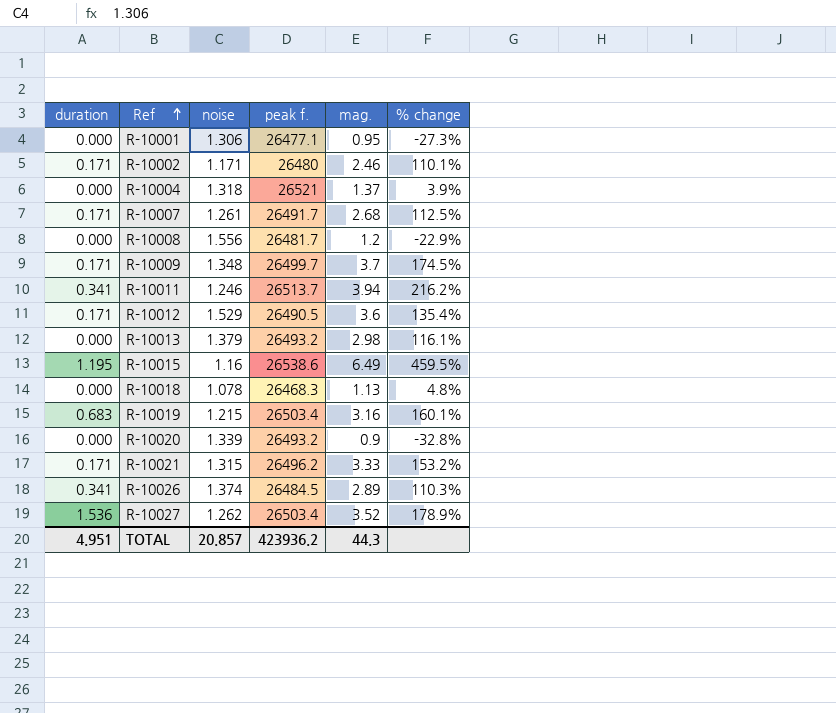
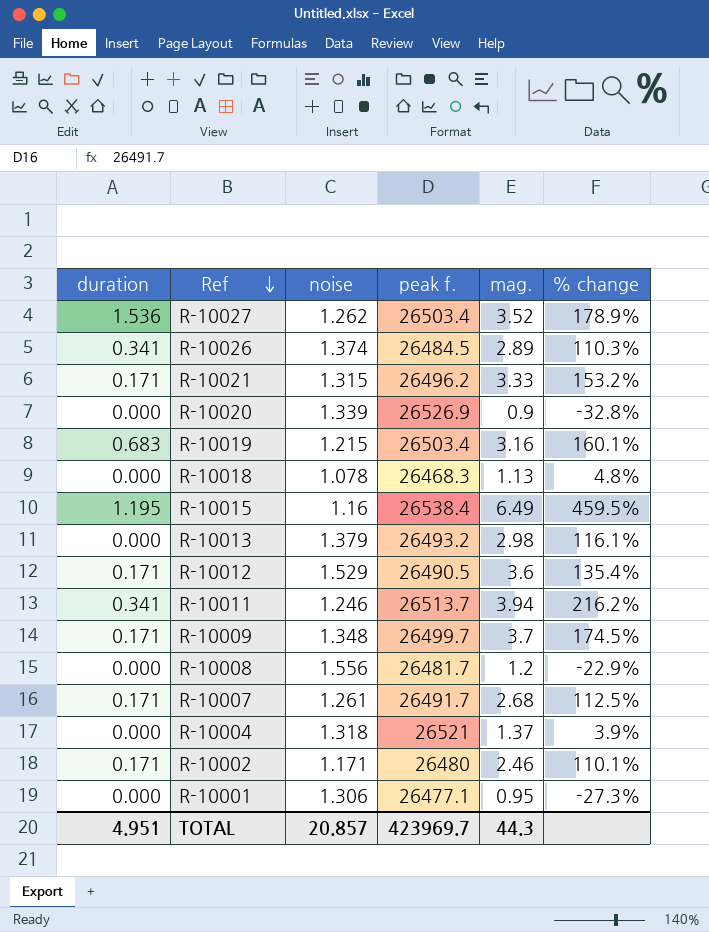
row order: Ref ascending -> Ref descending
R-10020 | peak f.: 26493.2 -> 26526.9
R-10015 | peak f.: 26538.6 -> 26538.4
TOTAL | peak f.: 423936.2 -> 423969.7

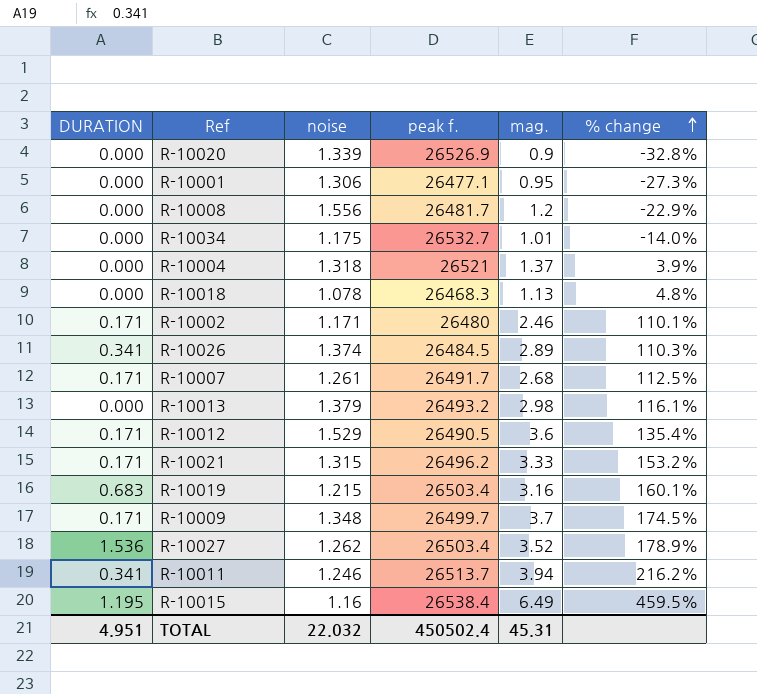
row order: Ref descending -> % change ascending
column name: duration -> DURATION
row R-10034: none -> 0.000 | 1.175 | 26532.7 | 1.01 | -14.0%
TOTAL | noise: 20.857 -> 22.032
TOTAL | peak f.: 423969.7 -> 450502.4
TOTAL | mag.: 44.3 -> 45.31

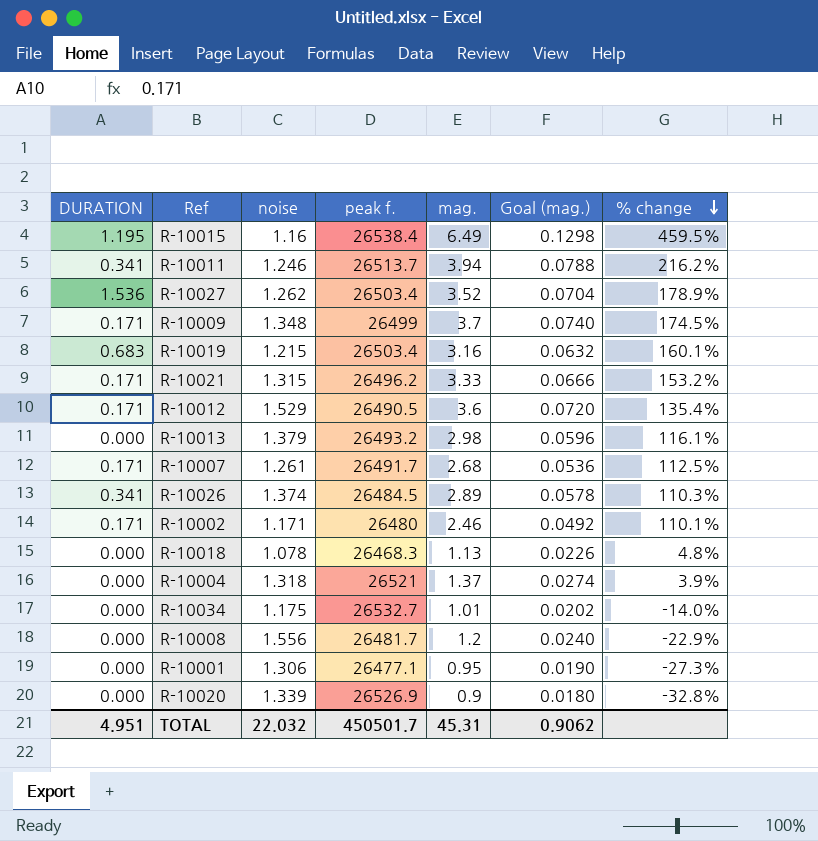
row order: % change ascending -> % change descending
column Goal (mag.) | formula: none -> [mag.] * 0.02
R-10009 | peak f.: 26499.7 -> 26499
TOTAL | peak f.: 450502.4 -> 450501.7

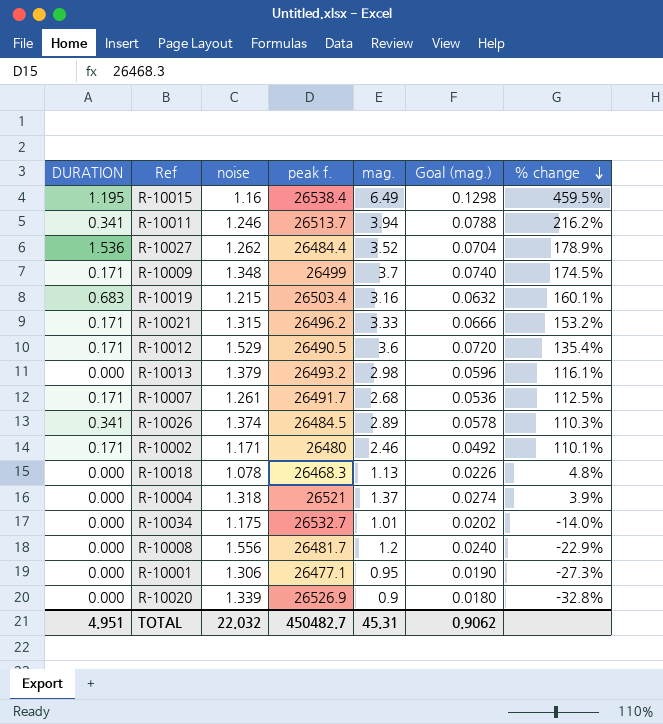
R-10027 | peak f.: 26503.4 -> 26484.4
TOTAL | peak f.: 450501.7 -> 450482.7

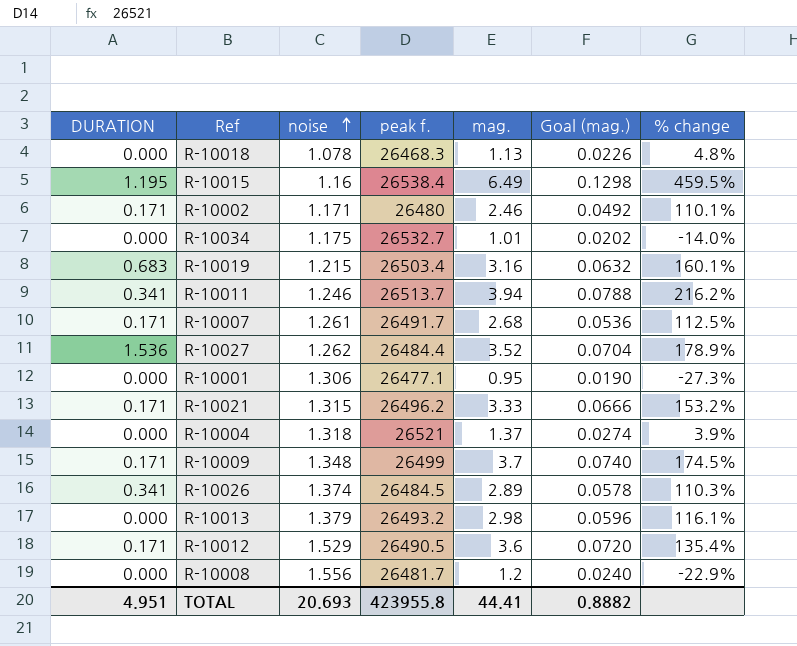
row order: % change descending -> noise ascending
row R-10020: 0.000 | 1.339 | 26526.9 | 0.9 | 0.0180 | -32.8% -> none
TOTAL | noise: 22.032 -> 20.693
TOTAL | peak f.: 450482.7 -> 423955.8
TOTAL | mag.: 45.31 -> 44.41
TOTAL | Goal (mag.): 0.9062 -> 0.8882

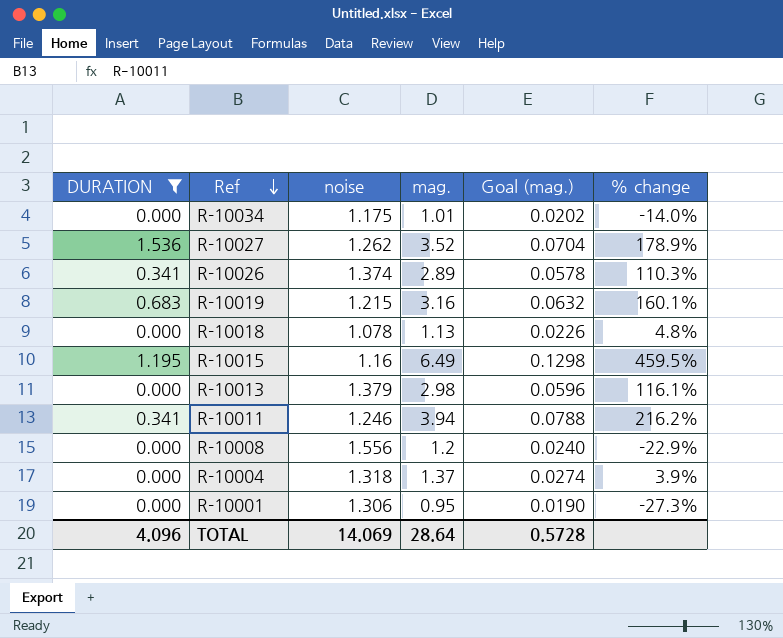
filter: none -> DURATION != 0.171
row order: noise ascending -> Ref descending
column peak f. | position: 4 -> none
TOTAL | DURATION: 4.951 -> 4.096
TOTAL | noise: 20.693 -> 14.069
TOTAL | mag.: 44.41 -> 28.64
TOTAL | Goal (mag.): 0.8882 -> 0.5728

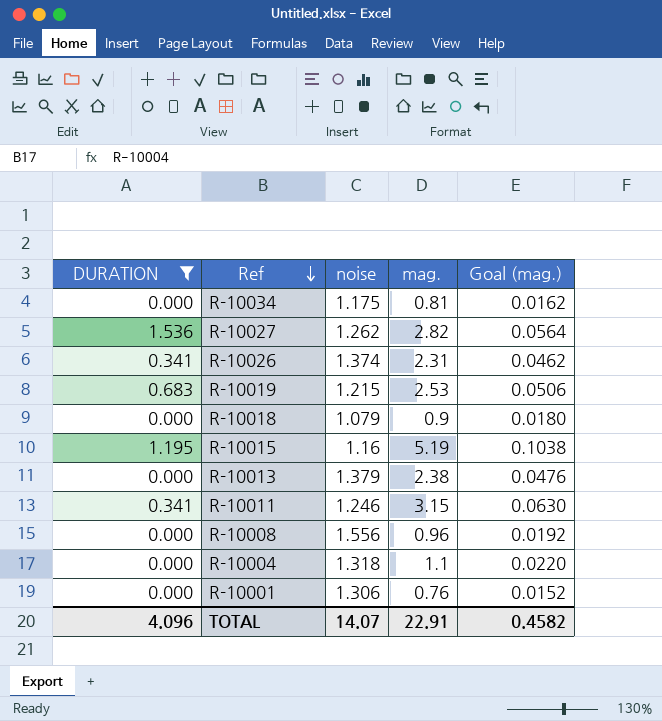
column % change | formula: ([mag.] - [noise]) / [noise] -> none
R-10034 | mag.: 1.01 -> 0.81
R-10034 | Goal (mag.): 0.0202 -> 0.0162
R-10027 | mag.: 3.52 -> 2.82
R-10027 | Goal (mag.): 0.0704 -> 0.0564
R-10026 | mag.: 2.89 -> 2.31
R-10026 | Goal (mag.): 0.0578 -> 0.0462
R-10019 | mag.: 3.16 -> 2.53
R-10019 | Goal (mag.): 0.0632 -> 0.0506
R-10018 | noise: 1.078 -> 1.079
R-10018 | mag.: 1.13 -> 0.9
R-10018 | Goal (mag.): 0.0226 -> 0.0180
R-10015 | mag.: 6.49 -> 5.19
R-10015 | Goal (mag.): 0.1298 -> 0.1038
R-10013 | mag.: 2.98 -> 2.38
R-10013 | Goal (mag.): 0.0596 -> 0.0476
R-10011 | mag.: 3.94 -> 3.15
R-10011 | Goal (mag.): 0.0788 -> 0.0630
R-10008 | mag.: 1.2 -> 0.96
R-10008 | Goal (mag.): 0.0240 -> 0.0192
R-10004 | mag.: 1.37 -> 1.1
R-10004 | Goal (mag.): 0.0274 -> 0.0220
R-10001 | mag.: 0.95 -> 0.76
R-10001 | Goal (mag.): 0.0190 -> 0.0152
TOTAL | noise: 14.069 -> 14.07
TOTAL | mag.: 28.64 -> 22.91
TOTAL | Goal (mag.): 0.5728 -> 0.4582

